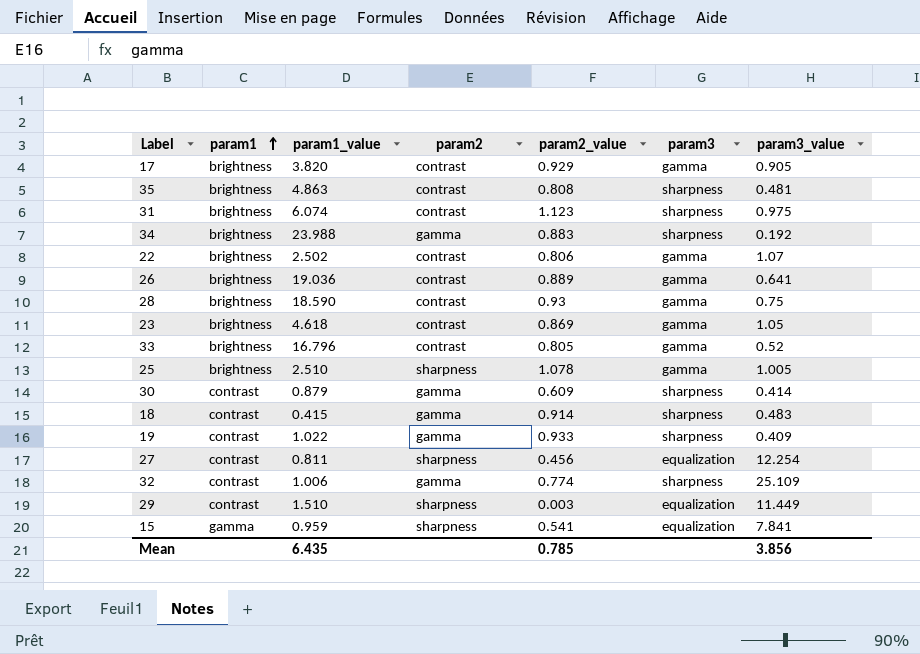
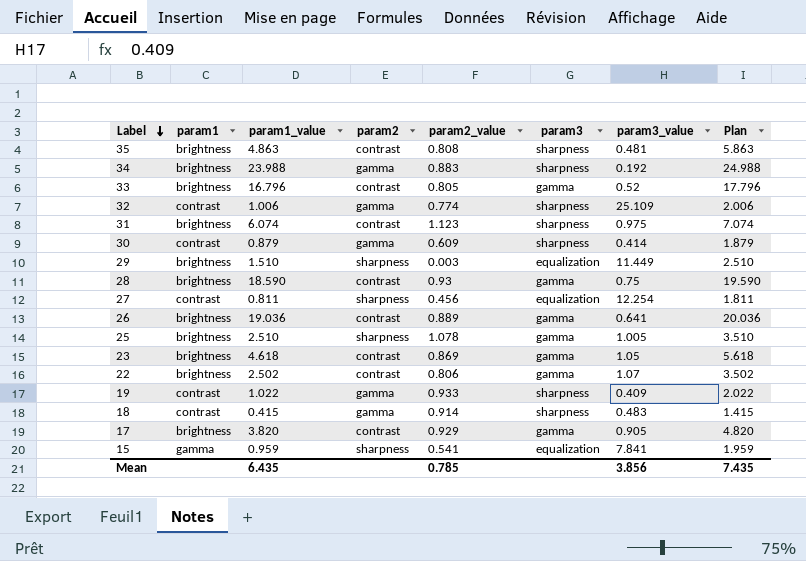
row order: param1 ascending -> Label descending
column Plan | formula: none -> [param1_value] + 1
29 | param1: contrast -> brightness

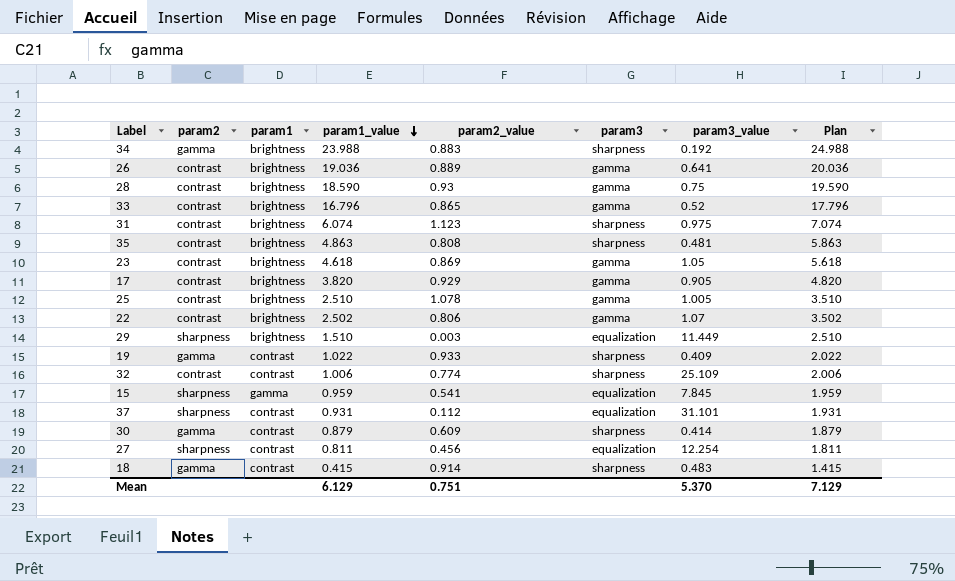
row order: Label descending -> param1_value descending
column param2 | position: 4 -> 2
33 | param2_value: 0.805 -> 0.865
25 | param2: sharpness -> contrast
32 | param2: gamma -> contrast
15 | param3_value: 7.841 -> 7.845
row 37: none -> sharpness | contrast | 0.931 | 0.112 | equalization | 31.101 | 1.931
Mean | param1_value: 6.435 -> 6.129
Mean | param2_value: 0.785 -> 0.751
Mean | param3_value: 3.856 -> 5.370
Mean | Plan: 7.435 -> 7.129

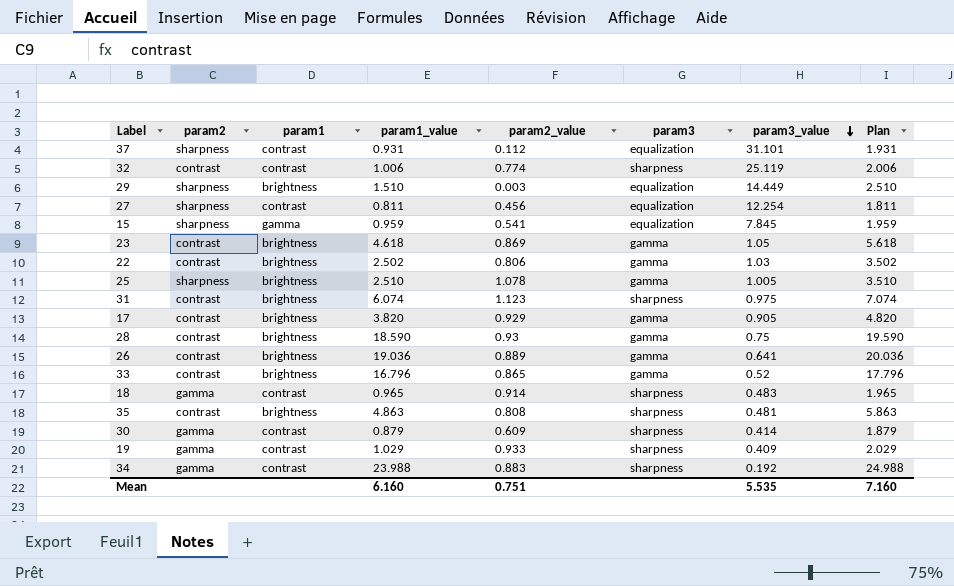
row order: param1_value descending -> param3_value descending
32 | param3_value: 25.109 -> 25.119
29 | param3_value: 11.449 -> 14.449
22 | param3_value: 1.07 -> 1.03
25 | param2: contrast -> sharpness
18 | param1_value: 0.415 -> 0.965
18 | Plan: 1.415 -> 1.965
19 | param1_value: 1.022 -> 1.029
19 | Plan: 2.022 -> 2.029
34 | param1: brightness -> contrast
Mean | param1_value: 6.129 -> 6.160
Mean | param3_value: 5.370 -> 5.535
Mean | Plan: 7.129 -> 7.160

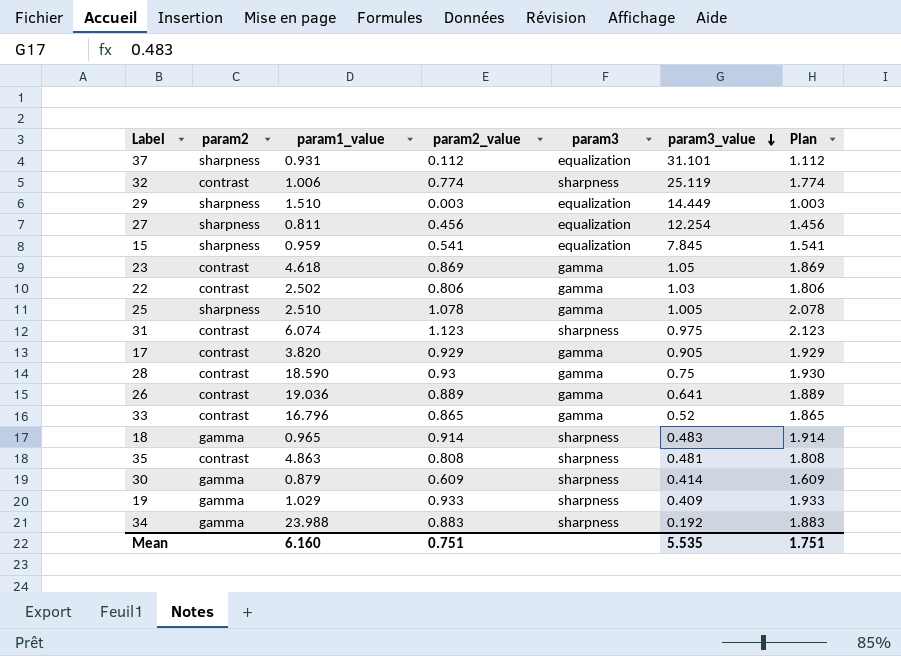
column param1 | position: 3 -> none
column Plan | formula: [param1_value] + 1 -> [param2_value] + 1
Mean | Plan: 7.160 -> 1.751

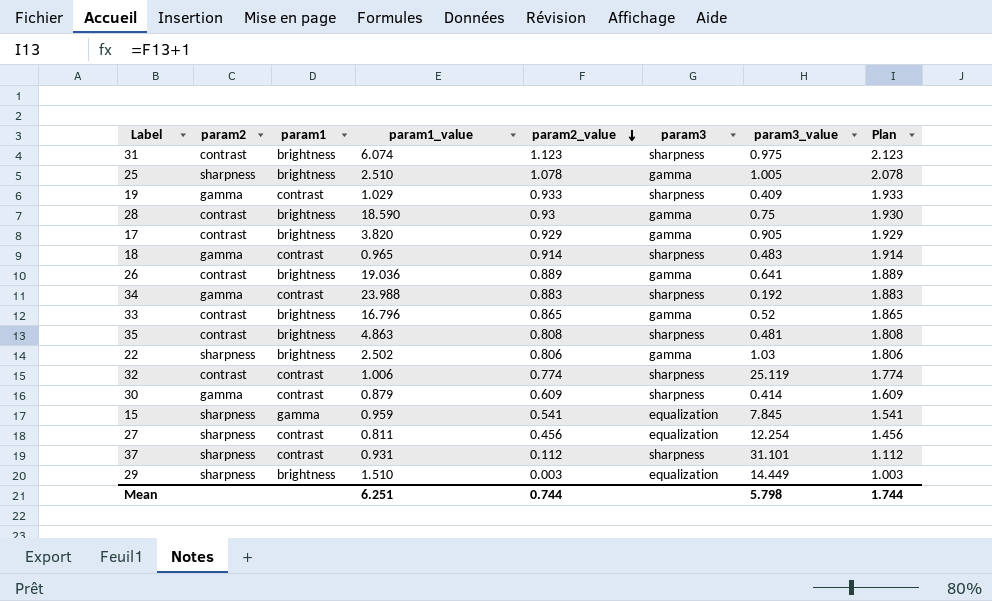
row order: param3_value descending -> param2_value descending
column param1 | position: none -> 3
row 23: contrast | 4.618 | 0.869 | gamma | 1.05 | 1.869 -> none
22 | param2: contrast -> sharpness
37 | param3: equalization -> sharpness
Mean | param1_value: 6.160 -> 6.251
Mean | param2_value: 0.751 -> 0.744
Mean | param3_value: 5.535 -> 5.798
Mean | Plan: 1.751 -> 1.744

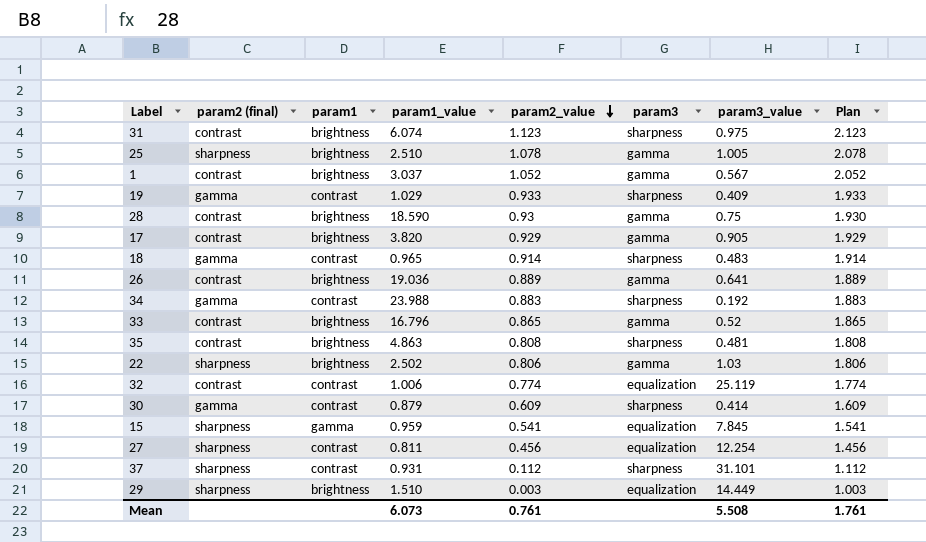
column name: param2 -> param2 (final)
row 1: none -> contrast | brightness | 3.037 | 1.052 | gamma | 0.567 | 2.052
32 | param3: sharpness -> equalization
Mean | param1_value: 6.251 -> 6.073
Mean | param2_value: 0.744 -> 0.761
Mean | param3_value: 5.798 -> 5.508
Mean | Plan: 1.744 -> 1.761

